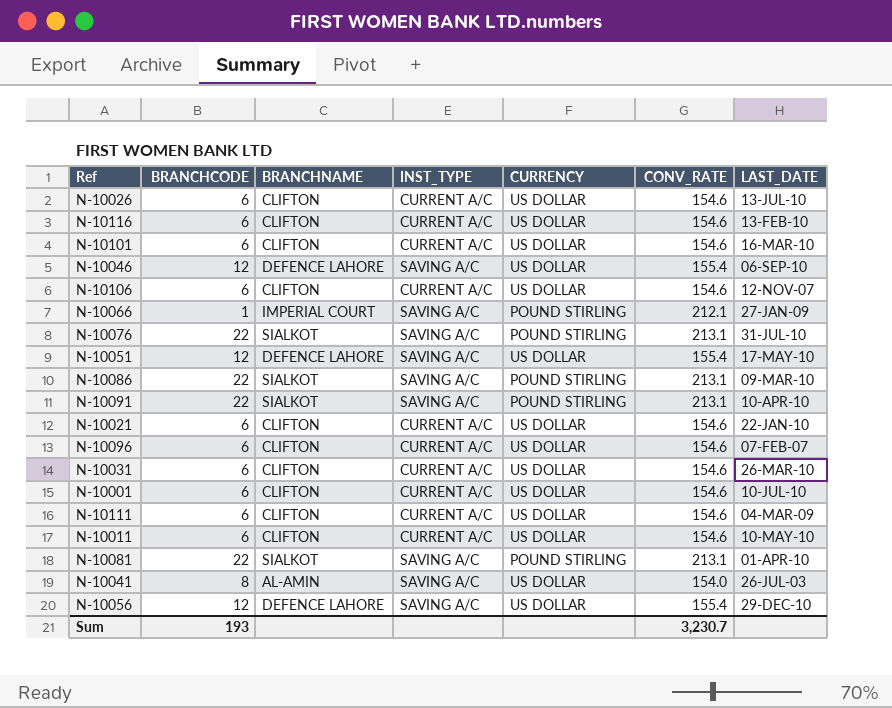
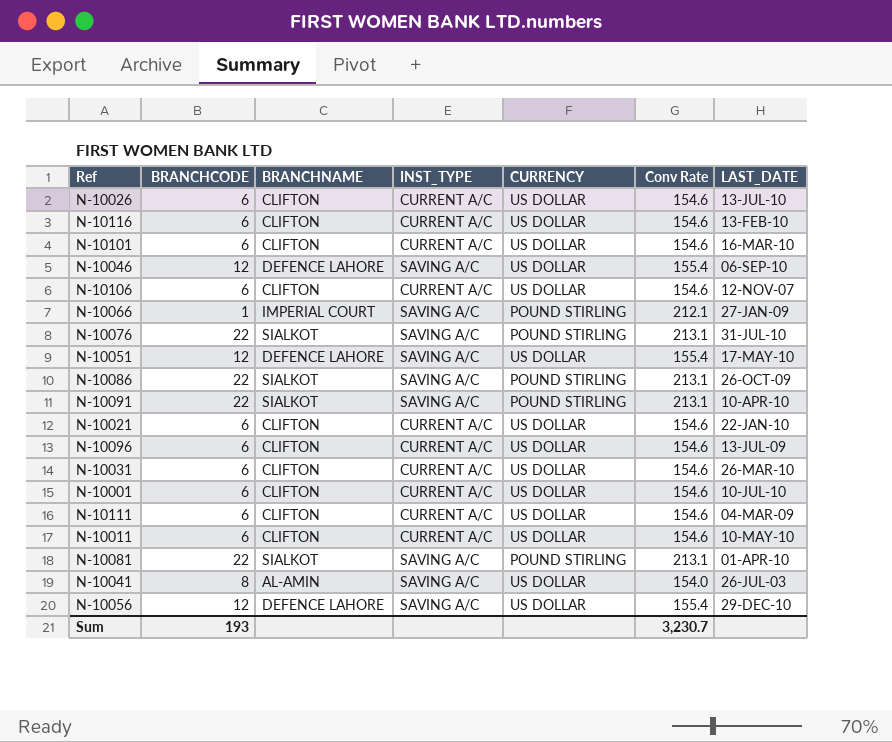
column name: CONV_RATE -> Conv Rate
N-10086 | LAST_DATE: 09-MAR-10 -> 26-OCT-09
N-10096 | LAST_DATE: 07-FEB-07 -> 13-JUL-09

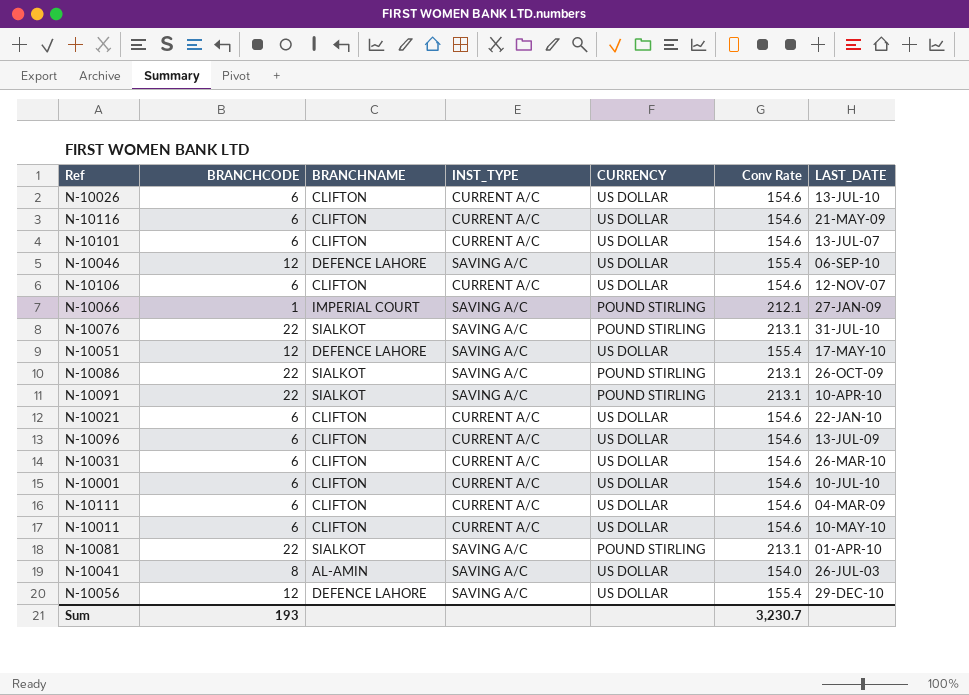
N-10116 | LAST_DATE: 13-FEB-10 -> 21-MAY-09
N-10101 | LAST_DATE: 16-MAR-10 -> 13-JUL-07

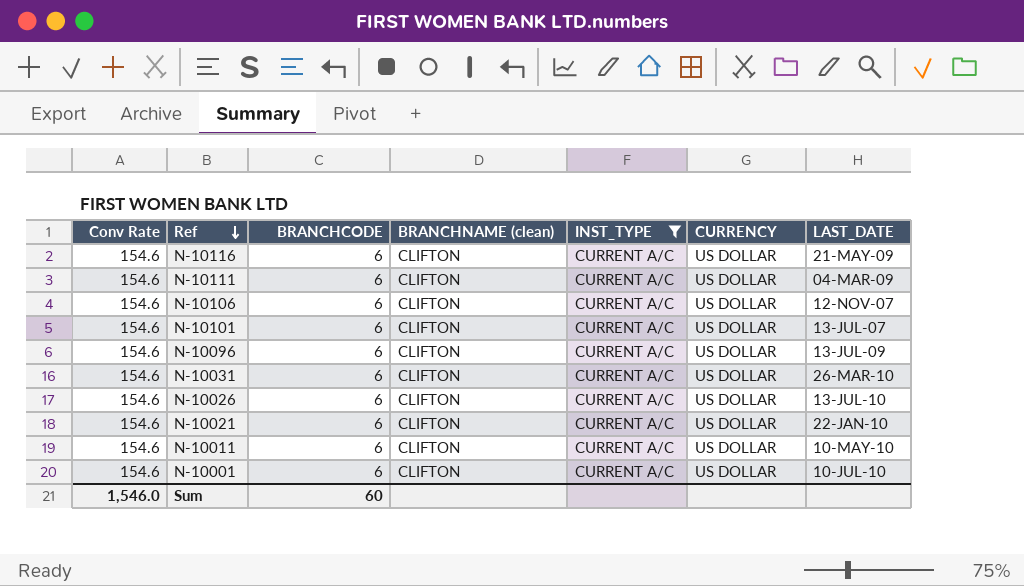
filter: none -> INST_TYPE = CURRENT A/C
row order: none -> Ref descending
column Conv Rate | position: 6 -> 1
column name: BRANCHNAME -> BRANCHNAME (clean)
Sum | Conv Rate: 3,230.7 -> 1,546.0
Sum | BRANCHCODE: 193 -> 60

